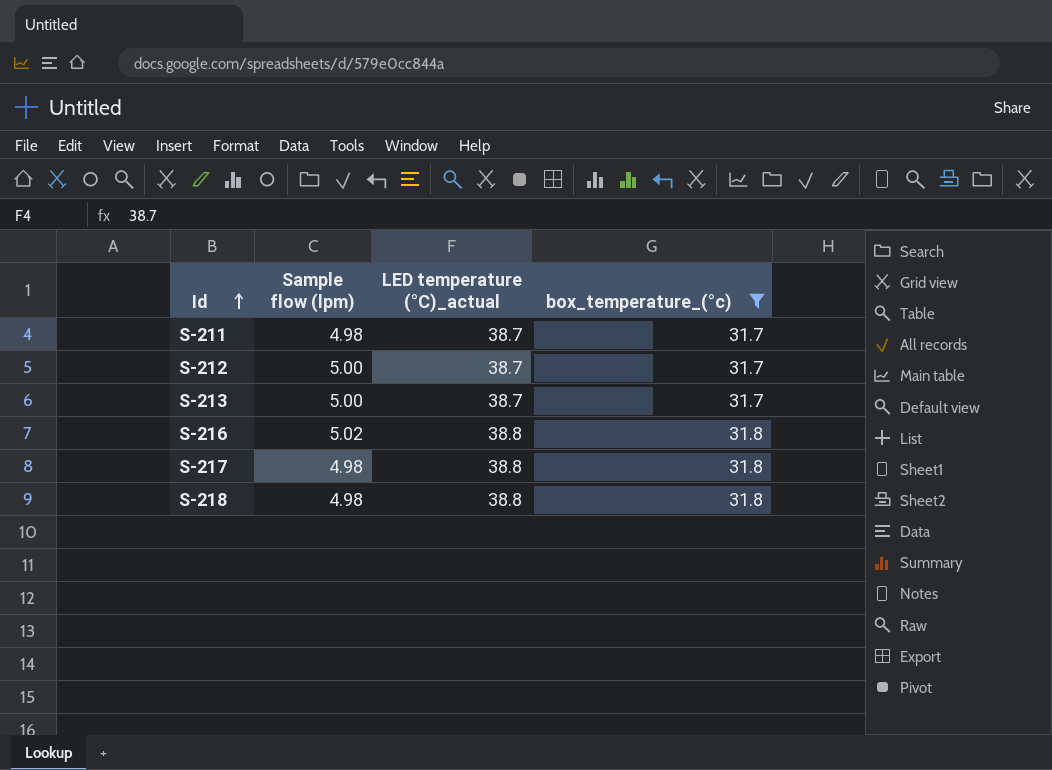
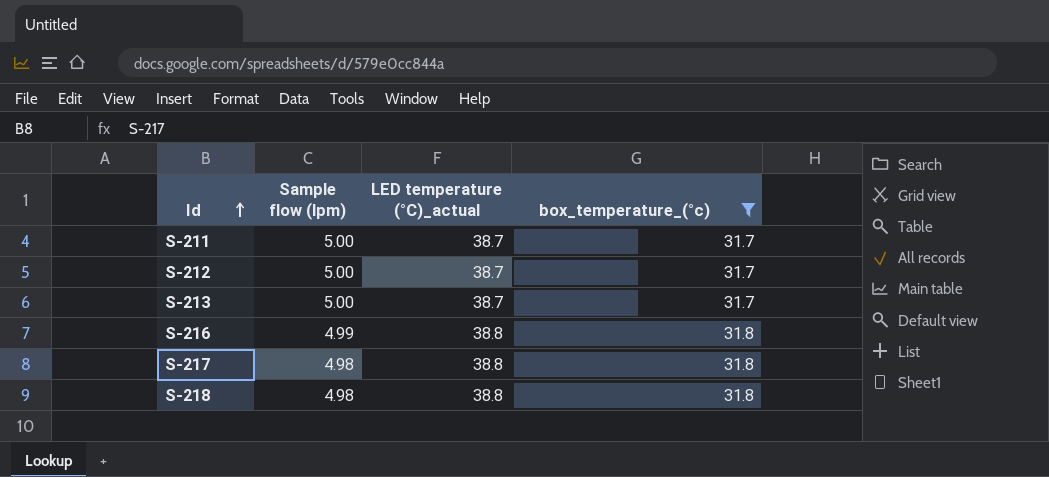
S-211 | Sample flow (lpm): 4.98 -> 5.00
S-216 | Sample flow (lpm): 5.02 -> 4.99

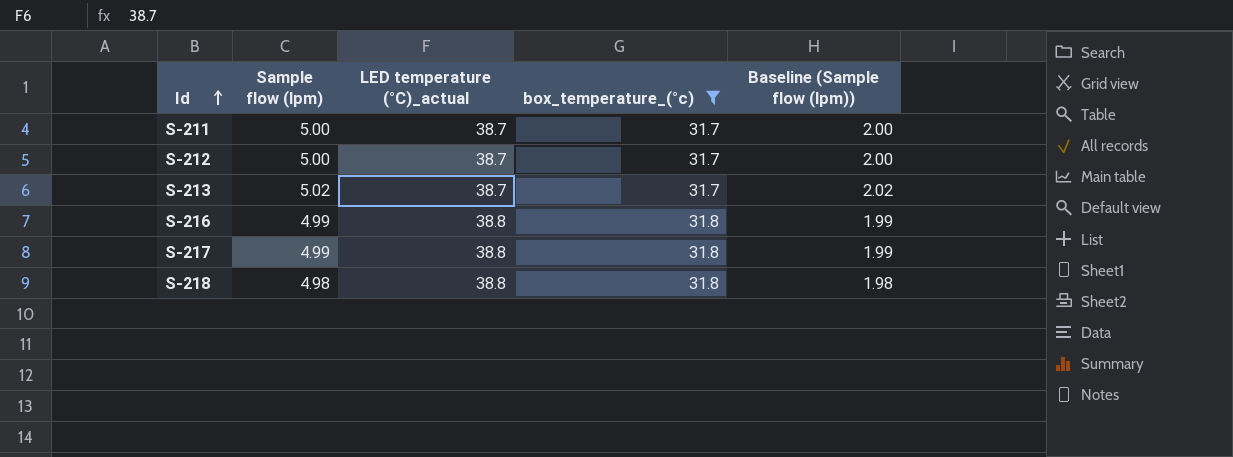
column Baseline (Sample flow (lpm)) | formula: none -> [Sample flow (lpm)] - 3
S-213 | Sample flow (lpm): 5.00 -> 5.02
S-217 | Sample flow (lpm): 4.98 -> 4.99

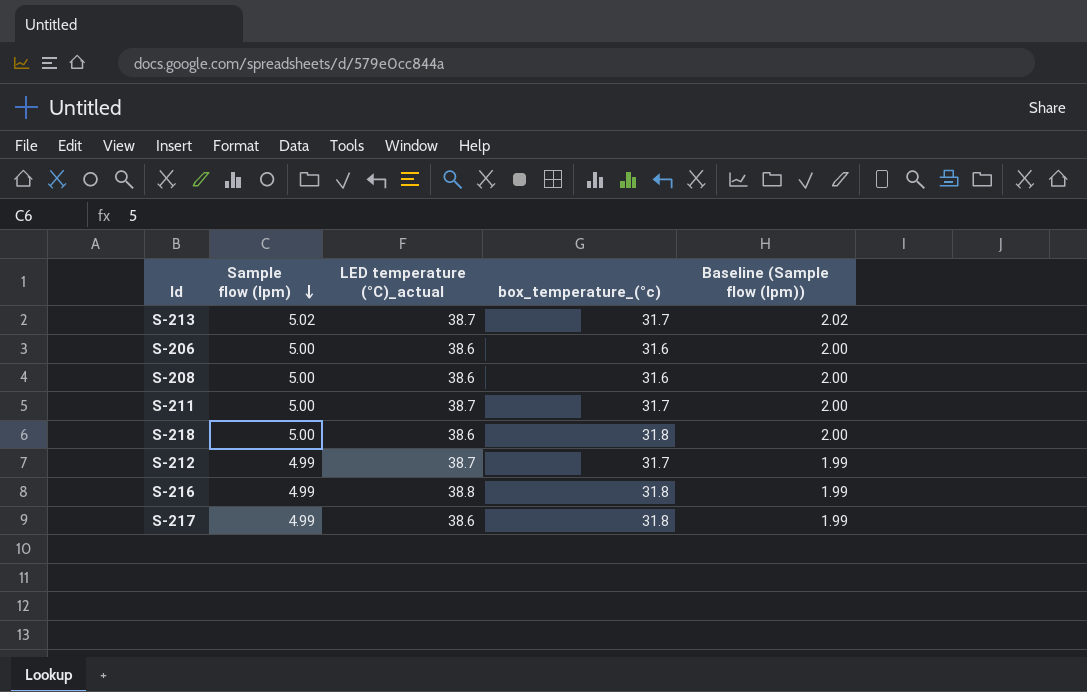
filter: box_temperature_(°c) != 31.6 -> none
row order: Id ascending -> Sample flow (lpm) descending
S-218 | Sample flow (lpm): 4.98 -> 5.00
S-218 | LED temperature (°C)_actual: 38.8 -> 38.6
S-218 | Baseline (Sample flow (lpm)): 1.98 -> 2.00
S-212 | Sample flow (lpm): 5.00 -> 4.99
S-212 | Baseline (Sample flow (lpm)): 2.00 -> 1.99
S-217 | LED temperature (°C)_actual: 38.8 -> 38.6

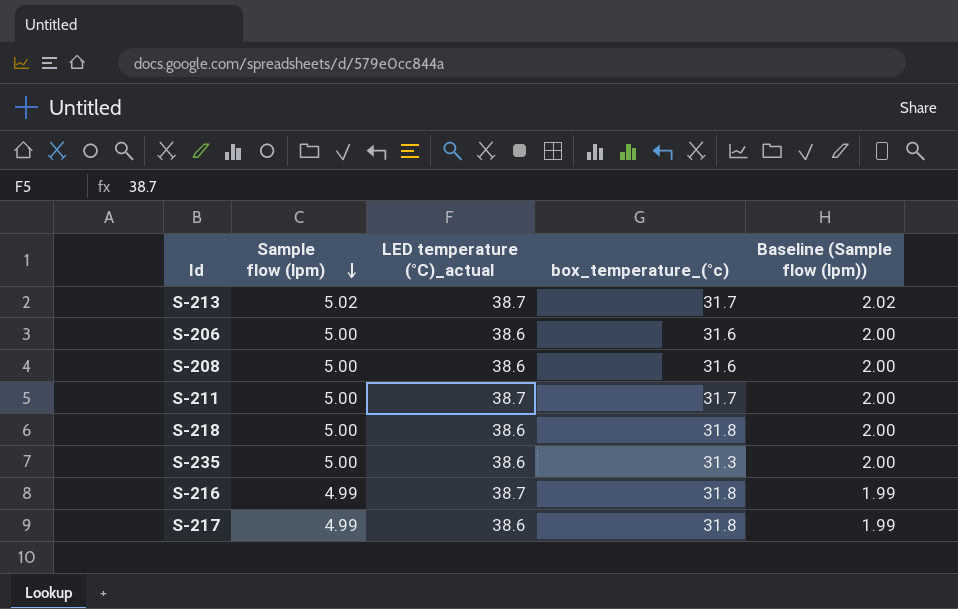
row S-212: 4.99 | 38.7 | 31.7 | 1.99 -> none
row S-235: none -> 5.00 | 38.6 | 31.3 | 2.00
S-216 | LED temperature (°C)_actual: 38.8 -> 38.7

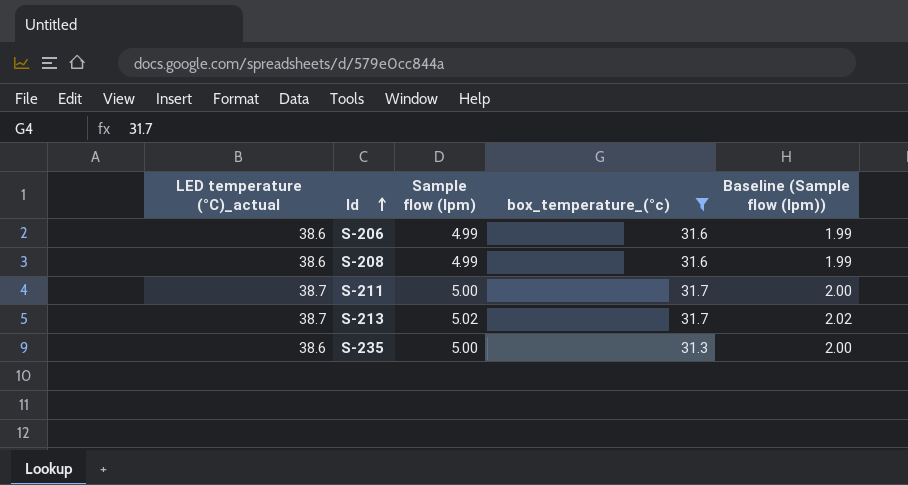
filter: none -> box_temperature_(°c) != 31.8
row order: Sample flow (lpm) descending -> Id ascending
column LED temperature (°C)_actual | position: 3 -> 1
S-206 | Sample flow (lpm): 5.00 -> 4.99
S-206 | Baseline (Sample flow (lpm)): 2.00 -> 1.99
S-208 | Sample flow (lpm): 5.00 -> 4.99
S-208 | Baseline (Sample flow (lpm)): 2.00 -> 1.99

